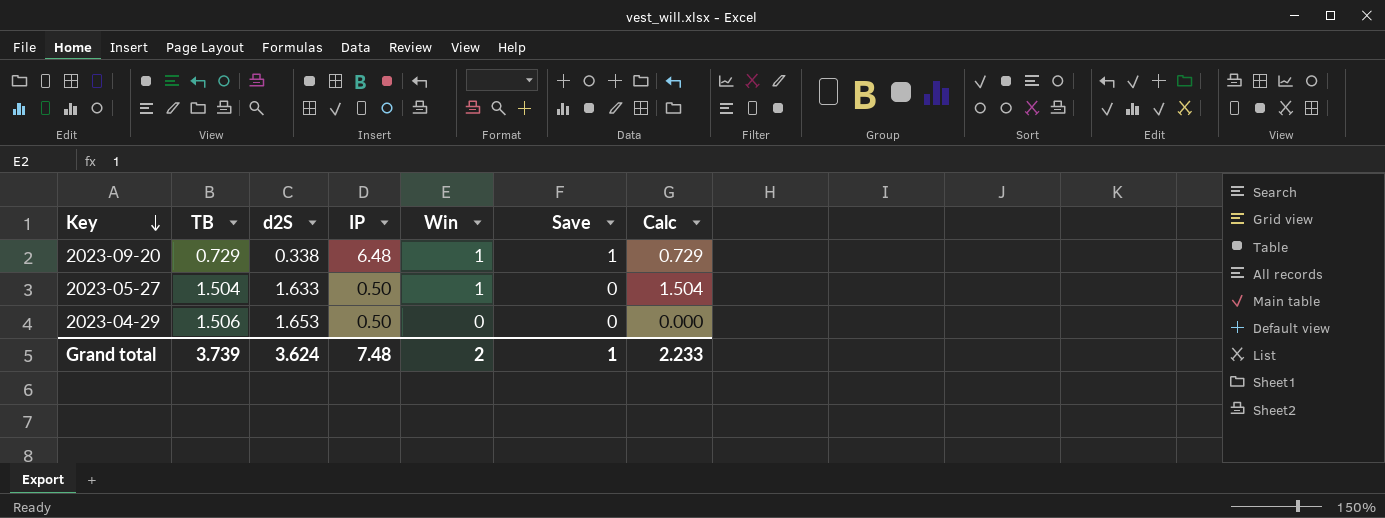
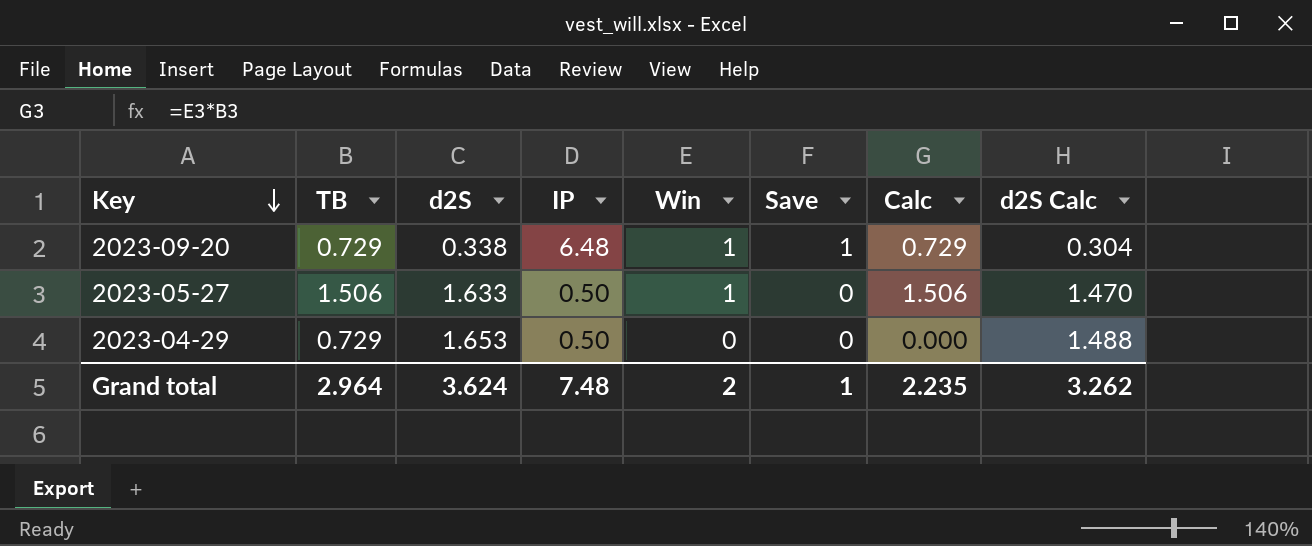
column d2S Calc | formula: none -> [d2S] * 0.9
2023-05-27 | TB: 1.504 -> 1.506
2023-05-27 | Calc: 1.504 -> 1.506
2023-04-29 | TB: 1.506 -> 0.729
Grand total | TB: 3.739 -> 2.964
Grand total | Calc: 2.233 -> 2.235

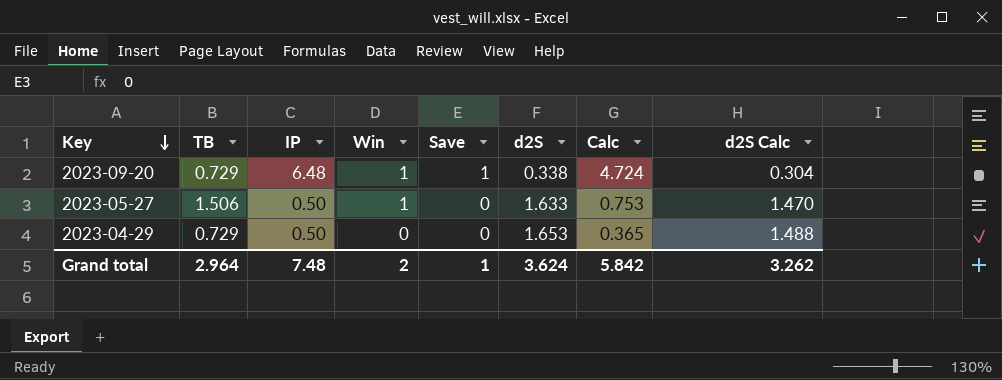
column d2S | position: 3 -> 6
column Calc | formula: [TB] * [Win] -> [TB] * [IP]
Grand total | Calc: 2.235 -> 5.842

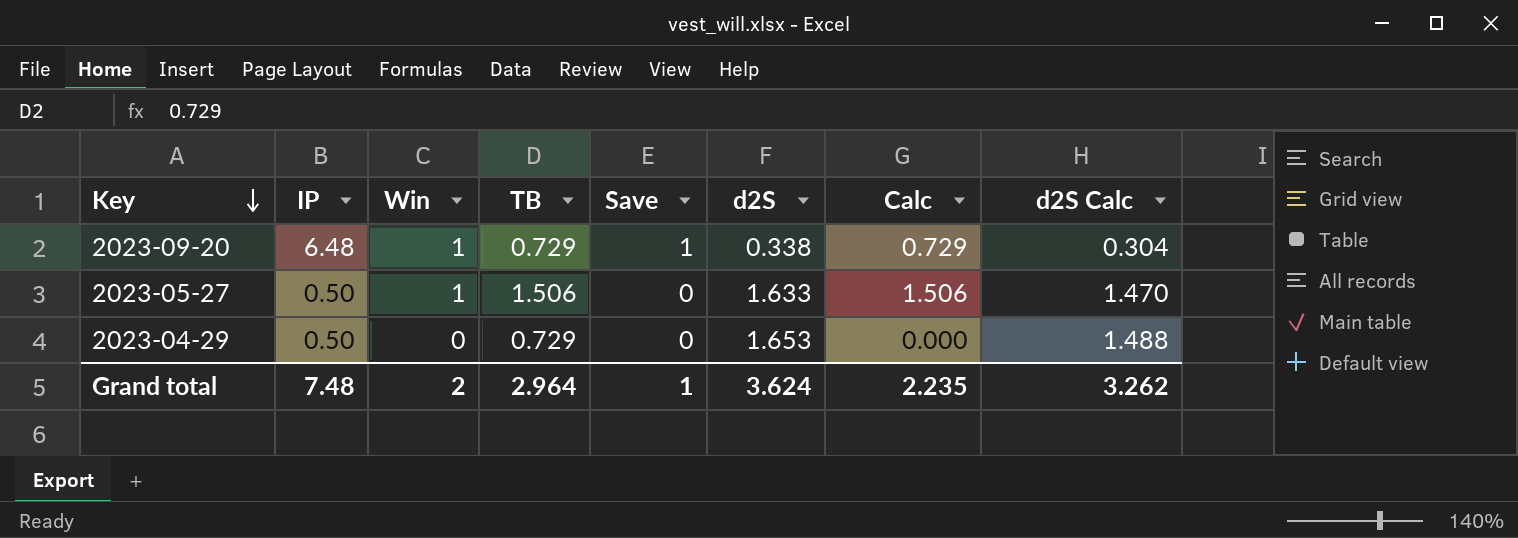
column TB | position: 2 -> 4
column Calc | formula: [TB] * [IP] -> [Win] * [TB]
Grand total | Calc: 5.842 -> 2.235

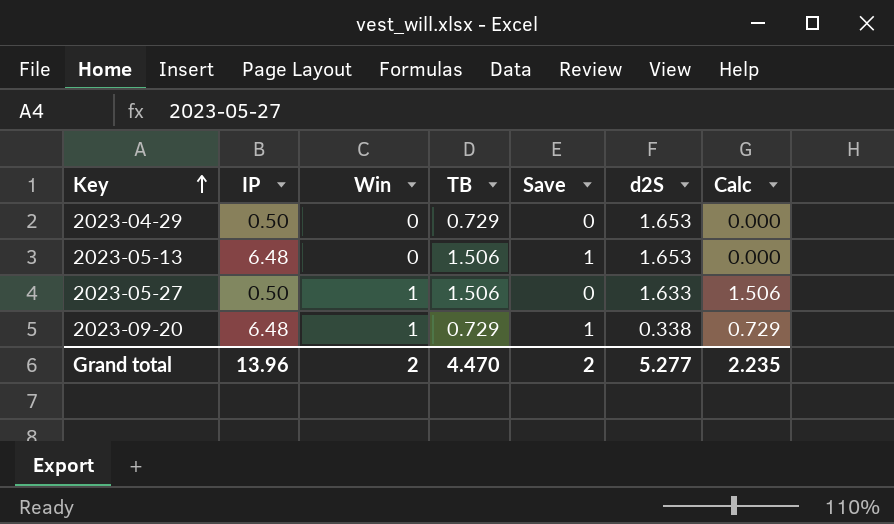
row order: Key descending -> Key ascending
column d2S Calc | formula: [d2S] * 0.9 -> none
row 2023-05-13: none -> 6.48 | 0 | 1.506 | 1 | 1.653 | 0.000
Grand total | IP: 7.48 -> 13.96
Grand total | TB: 2.964 -> 4.470
Grand total | Save: 1 -> 2
Grand total | d2S: 3.624 -> 5.277

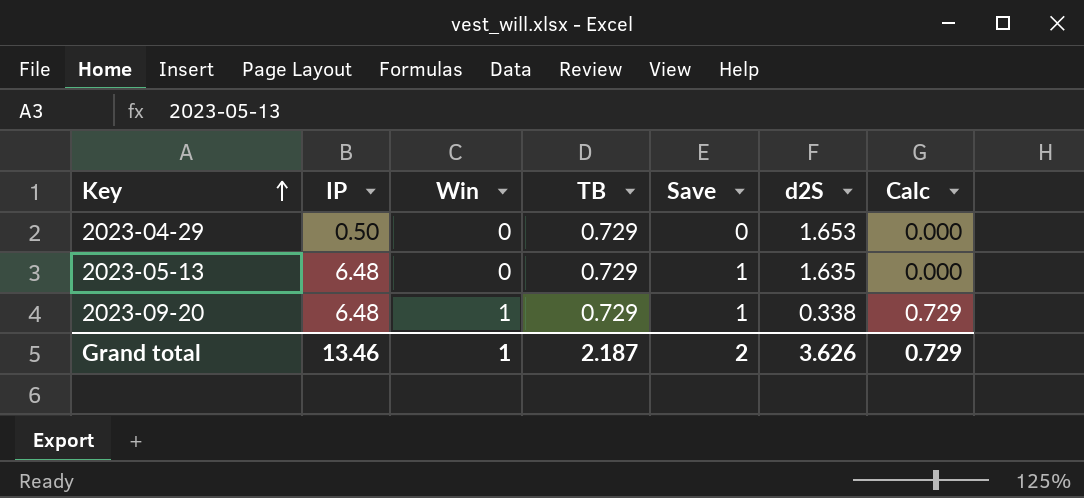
row 2023-05-27: 0.50 | 1 | 1.506 | 0 | 1.633 | 1.506 -> none
2023-05-13 | TB: 1.506 -> 0.729
2023-05-13 | d2S: 1.653 -> 1.635
Grand total | IP: 13.96 -> 13.46
Grand total | Win: 2 -> 1
Grand total | TB: 4.470 -> 2.187
Grand total | d2S: 5.277 -> 3.626
Grand total | Calc: 2.235 -> 0.729

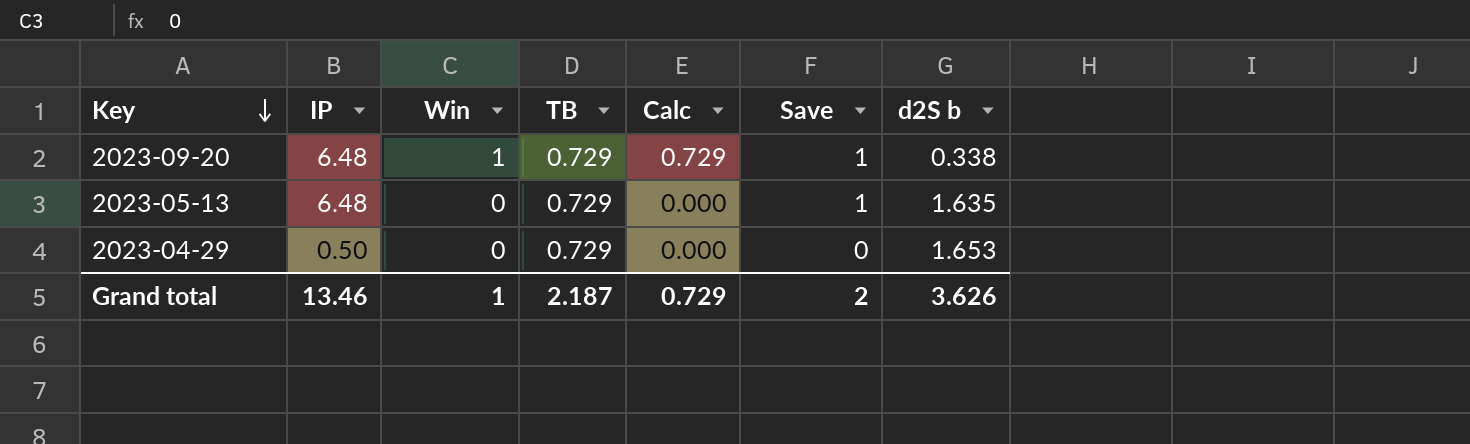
row order: Key ascending -> Key descending
column Calc | position: 7 -> 5
column name: d2S -> d2S b

